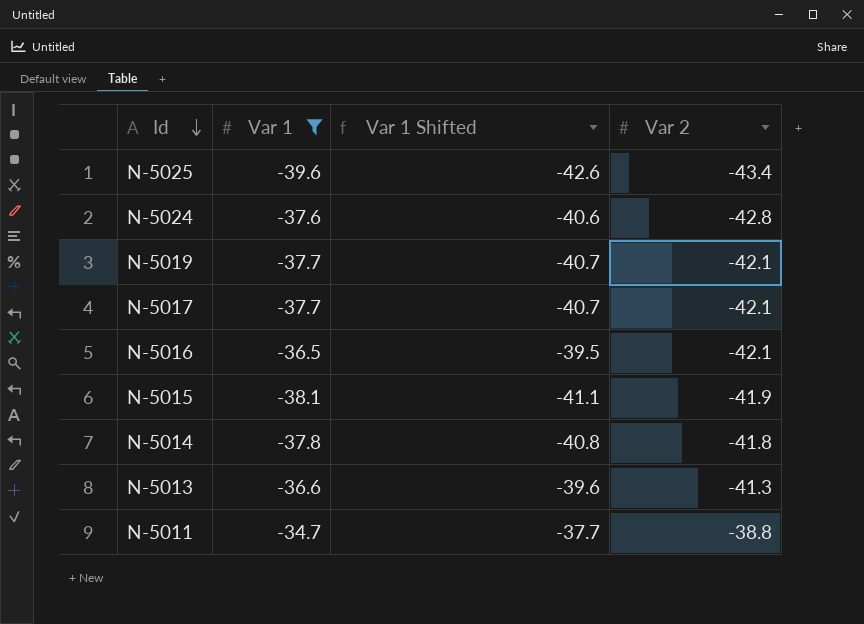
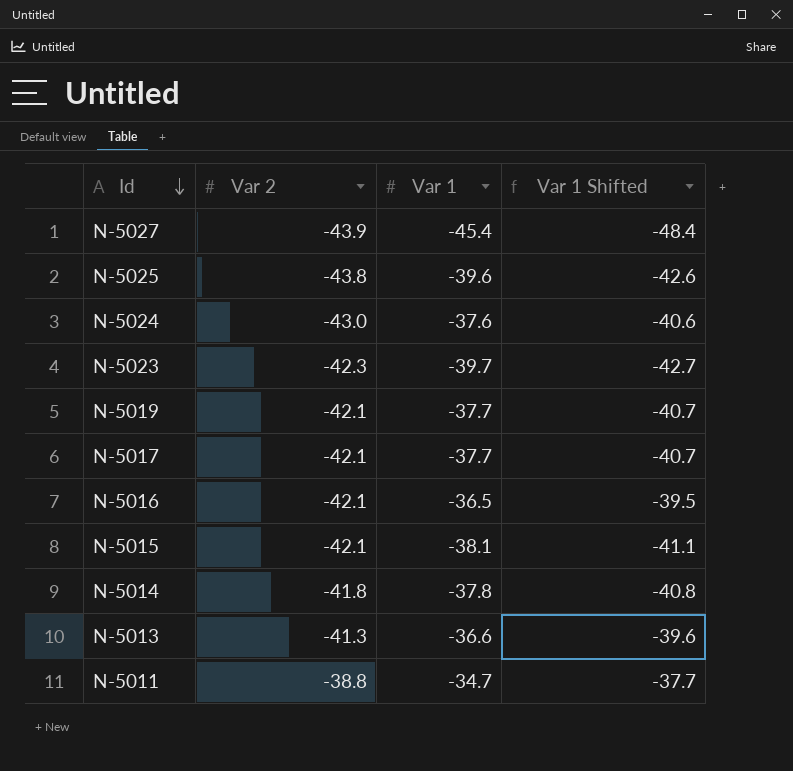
filter: Var 1 >= -39.6 -> none
column Var 2 | position: 4 -> 2
N-5025 | Var 2: -43.4 -> -43.8
N-5024 | Var 2: -42.8 -> -43.0
N-5015 | Var 2: -41.9 -> -42.1

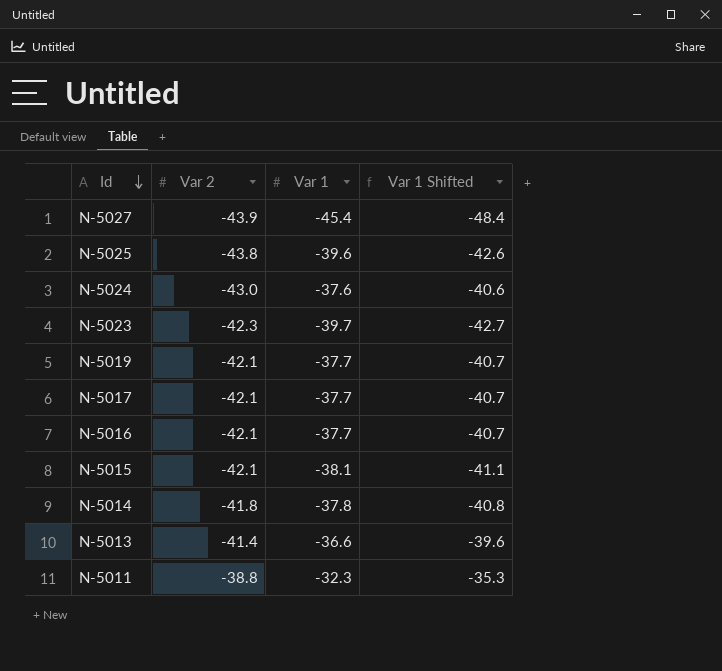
N-5016 | Var 1: -36.5 -> -37.7
N-5016 | Var 1 Shifted: -39.5 -> -40.7
N-5013 | Var 2: -41.3 -> -41.4
N-5011 | Var 1: -34.7 -> -32.3
N-5011 | Var 1 Shifted: -37.7 -> -35.3

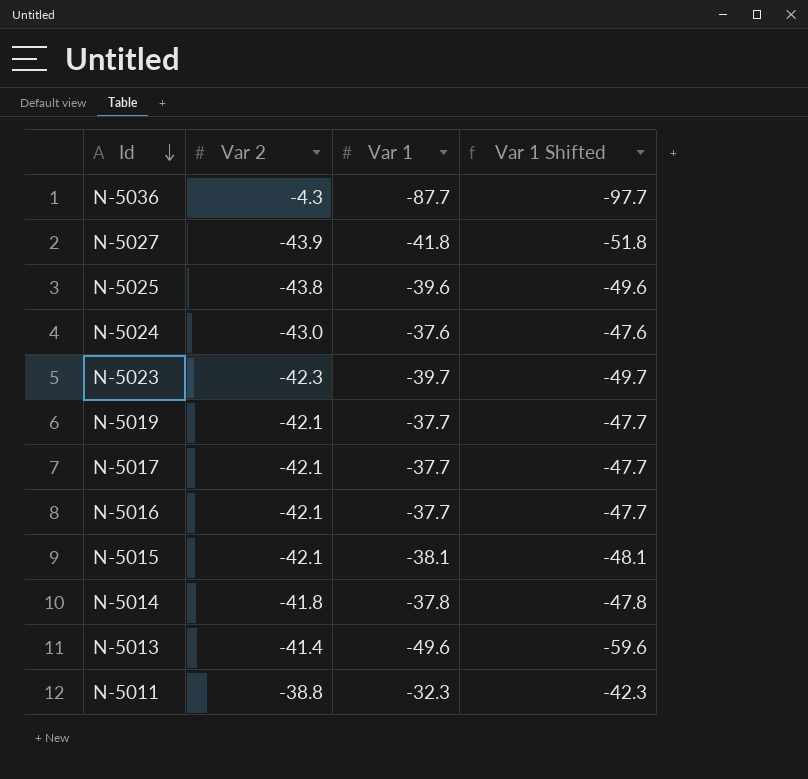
column Var 1 Shifted | formula: [Var 1] - 3 -> [Var 1] - 10
row N-5036: none -> -4.3 | -87.7 | -97.7
N-5027 | Var 1: -45.4 -> -41.8
N-5013 | Var 1: -36.6 -> -49.6

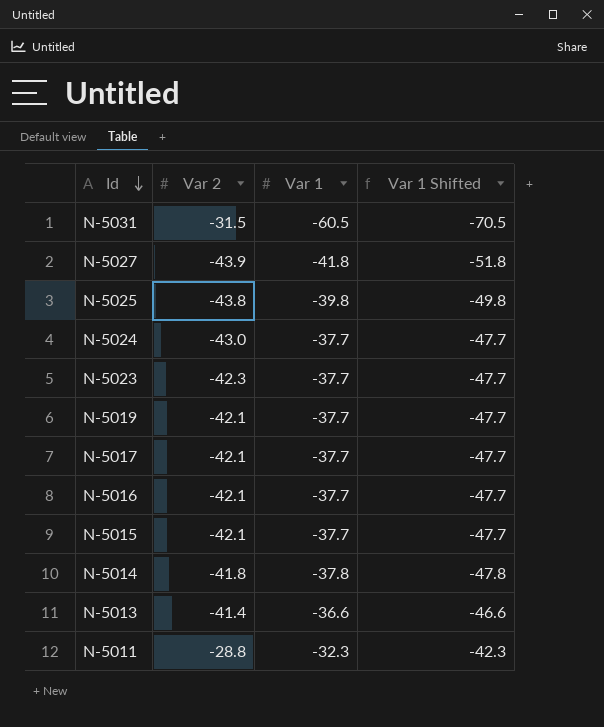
row N-5036: -4.3 | -87.7 | -97.7 -> none
row N-5031: none -> -31.5 | -60.5 | -70.5
N-5025 | Var 1: -39.6 -> -39.8
N-5025 | Var 1 Shifted: -49.6 -> -49.8
N-5024 | Var 1: -37.6 -> -37.7
N-5024 | Var 1 Shifted: -47.6 -> -47.7
N-5023 | Var 1: -39.7 -> -37.7
N-5023 | Var 1 Shifted: -49.7 -> -47.7
N-5015 | Var 1: -38.1 -> -37.7
N-5015 | Var 1 Shifted: -48.1 -> -47.7
N-5013 | Var 1: -49.6 -> -36.6
N-5013 | Var 1 Shifted: -59.6 -> -46.6
N-5011 | Var 2: -38.8 -> -28.8

